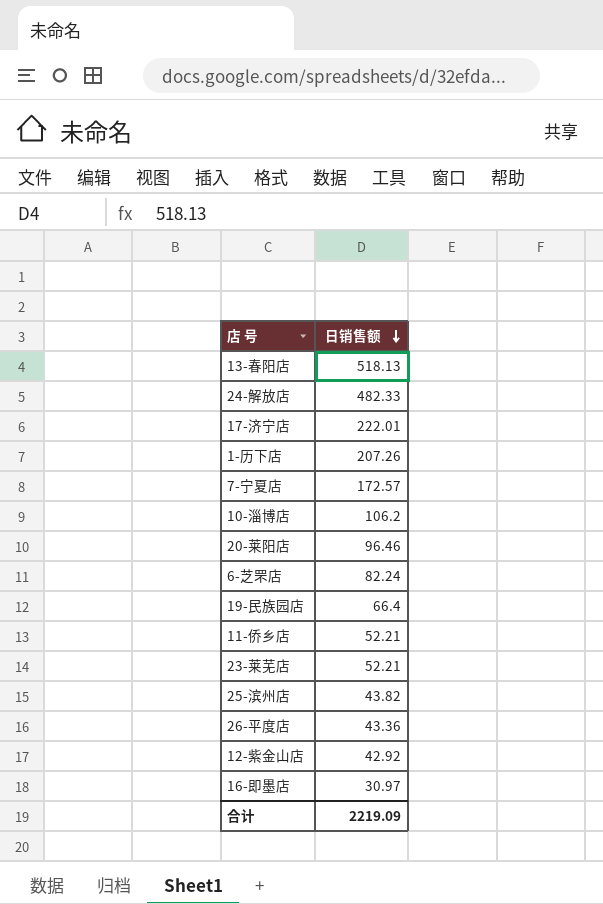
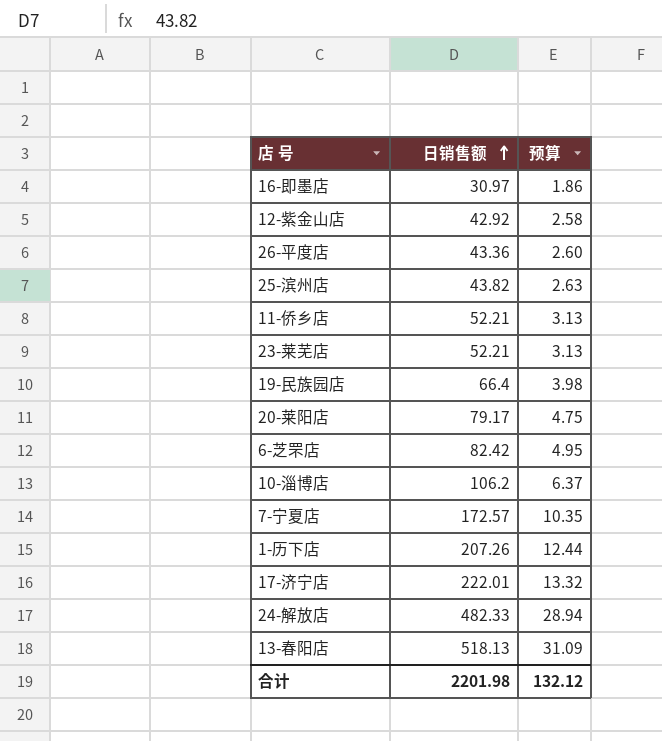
row order: 日销售额 descending -> 日销售额 ascending
column 预算 | formula: none -> [日销售额] * 0.06
20-莱阳店 | 日销售额: 96.46 -> 79.17
6-芝罘店 | 日销售额: 82.24 -> 82.42
合计 | 日销售额: 2219.09 -> 2201.98

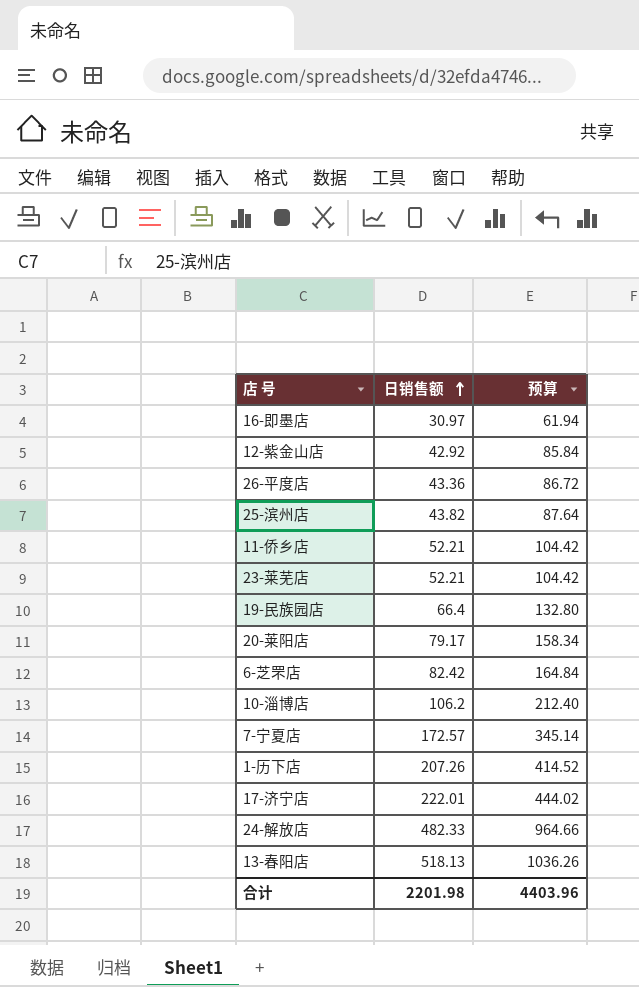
column 预算 | formula: [日销售额] * 0.06 -> [日销售额] * 2
合计 | 预算: 132.12 -> 4403.96

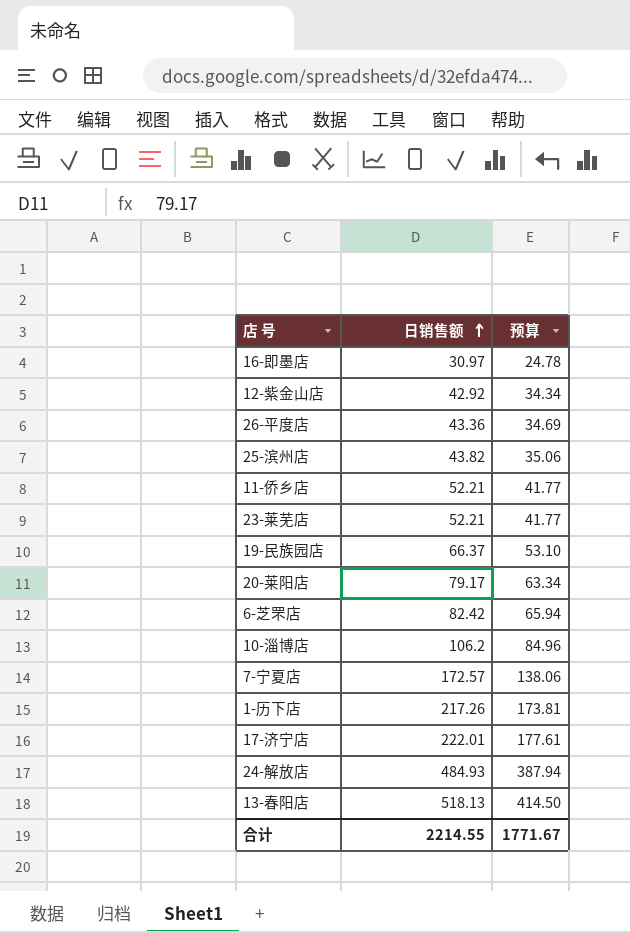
column 预算 | formula: [日销售额] * 2 -> [日销售额] * 0.8
19-民族园店 | 日销售额: 66.4 -> 66.37
1-历下店 | 日销售额: 207.26 -> 217.26
24-解放店 | 日销售额: 482.33 -> 484.93
合计 | 日销售额: 2201.98 -> 2214.55
合计 | 预算: 4403.96 -> 1771.67

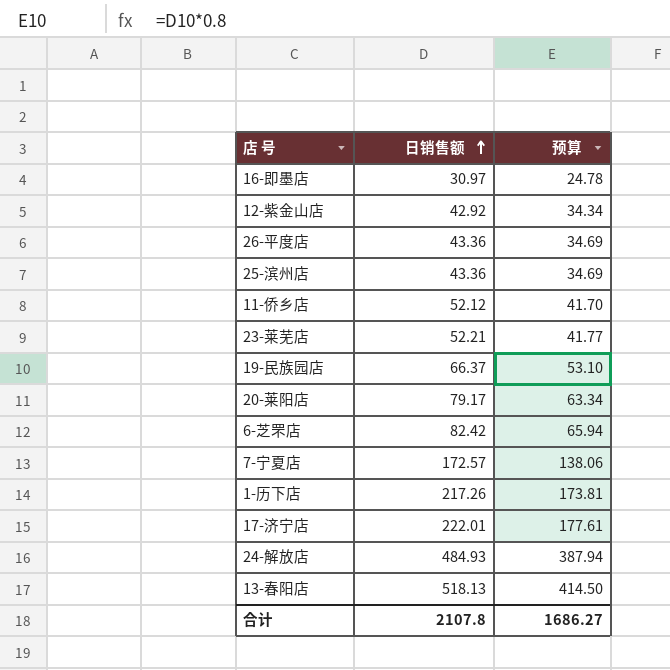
row 10-淄博店: 106.2 | 84.96 -> none
25-滨州店 | 日销售额: 43.82 -> 43.36
25-滨州店 | 预算: 35.06 -> 34.69
11-侨乡店 | 日销售额: 52.21 -> 52.12
11-侨乡店 | 预算: 41.77 -> 41.70
合计 | 日销售额: 2214.55 -> 2107.8
合计 | 预算: 1771.67 -> 1686.27

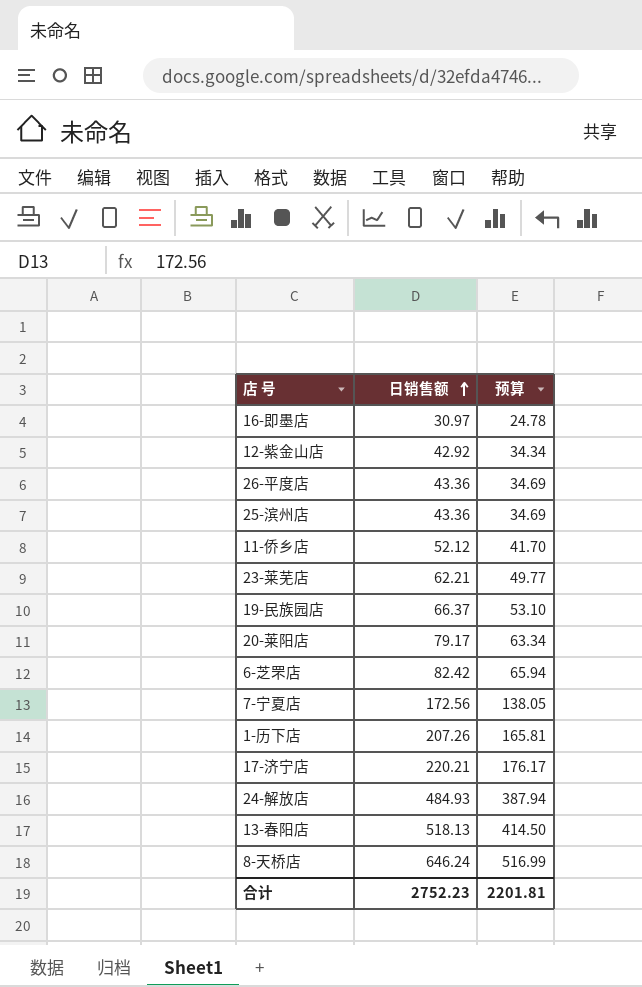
23-莱芜店 | 日销售额: 52.21 -> 62.21
23-莱芜店 | 预算: 41.77 -> 49.77
7-宁夏店 | 日销售额: 172.57 -> 172.56
7-宁夏店 | 预算: 138.06 -> 138.05
1-历下店 | 日销售额: 217.26 -> 207.26
1-历下店 | 预算: 173.81 -> 165.81
17-济宁店 | 日销售额: 222.01 -> 220.21
17-济宁店 | 预算: 177.61 -> 176.17
row 8-天桥店: none -> 646.24 | 516.99
合计 | 日销售额: 2107.8 -> 2752.23
合计 | 预算: 1686.27 -> 2201.81

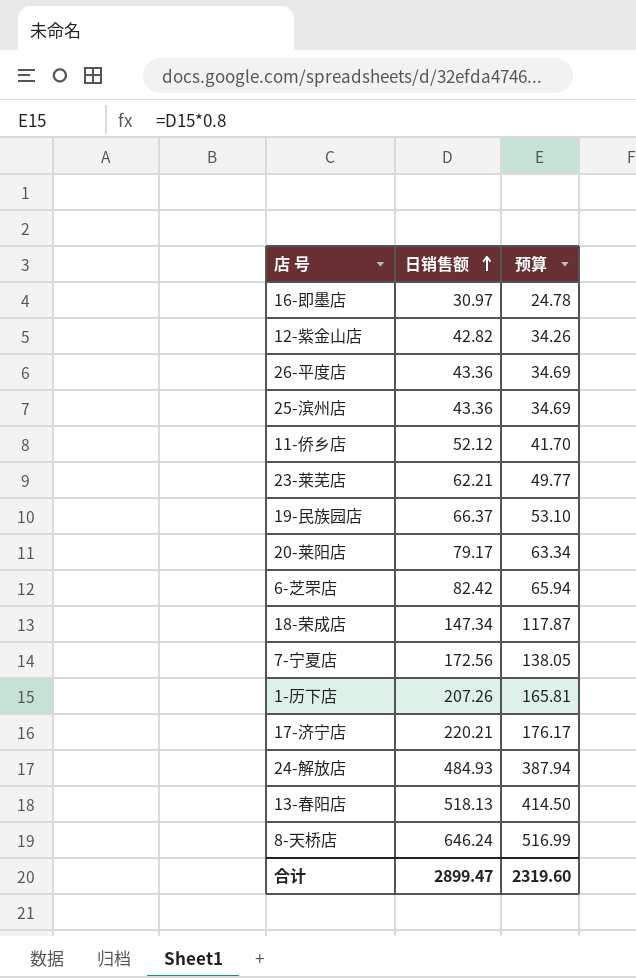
12-紫金山店 | 日销售额: 42.92 -> 42.82
12-紫金山店 | 预算: 34.34 -> 34.26
row 18-荣成店: none -> 147.34 | 117.87
合计 | 日销售额: 2752.23 -> 2899.47
合计 | 预算: 2201.81 -> 2319.60

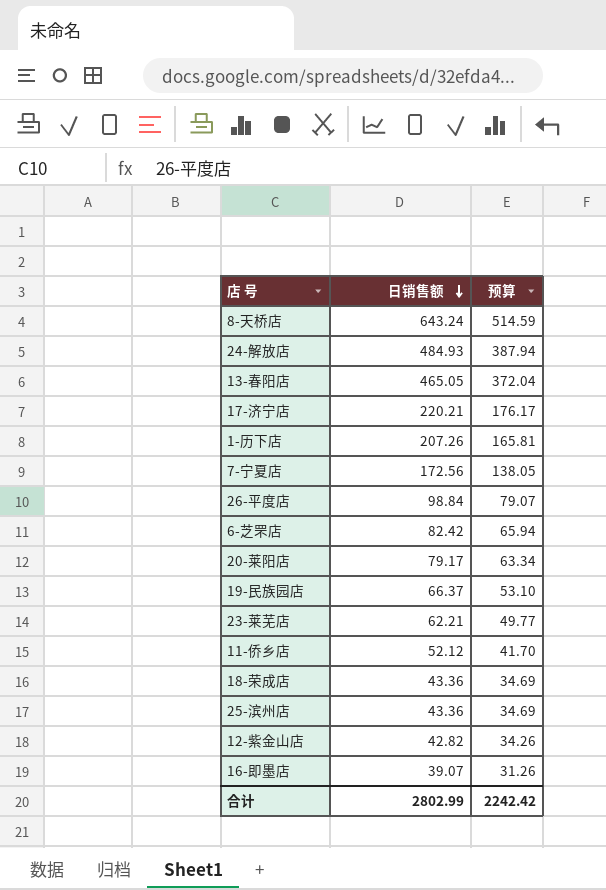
row order: 日销售额 ascending -> 日销售额 descending
8-天桥店 | 日销售额: 646.24 -> 643.24
8-天桥店 | 预算: 516.99 -> 514.59
13-春阳店 | 日销售额: 518.13 -> 465.05
13-春阳店 | 预算: 414.50 -> 372.04
26-平度店 | 日销售额: 43.36 -> 98.84
26-平度店 | 预算: 34.69 -> 79.07
18-荣成店 | 日销售额: 147.34 -> 43.36
18-荣成店 | 预算: 117.87 -> 34.69
16-即墨店 | 日销售额: 30.97 -> 39.07
16-即墨店 | 预算: 24.78 -> 31.26
合计 | 日销售额: 2899.47 -> 2802.99
合计 | 预算: 2319.60 -> 2242.42

